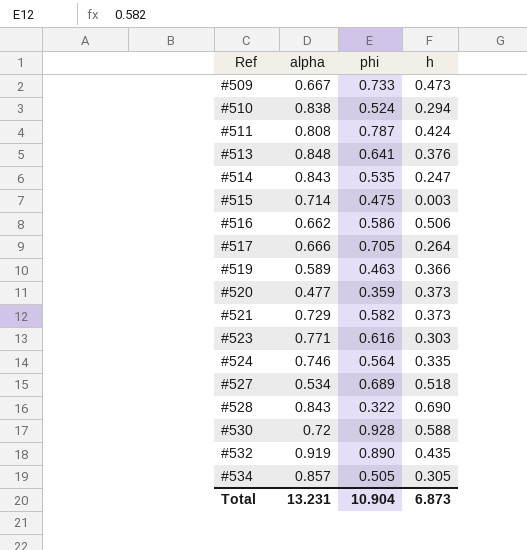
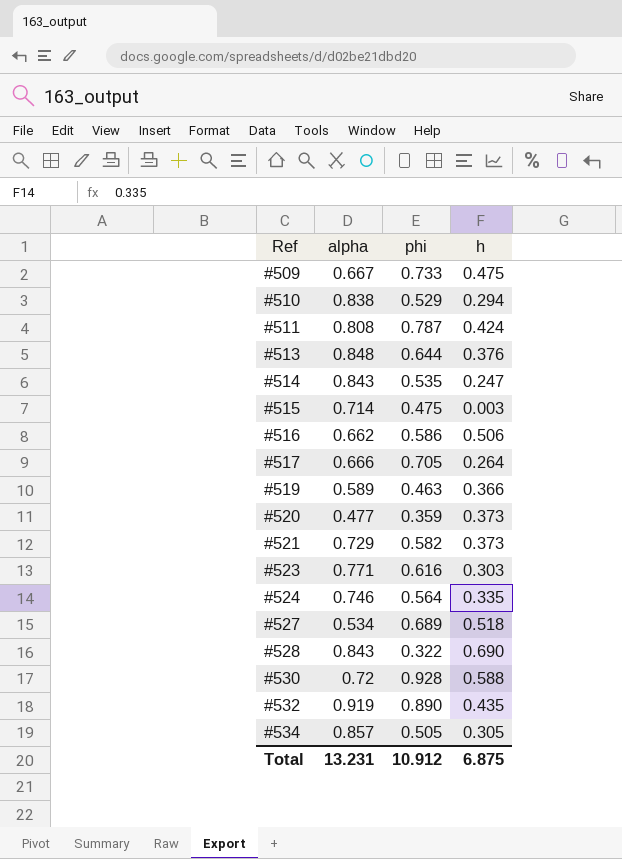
#509 | h: 0.473 -> 0.475
#510 | phi: 0.524 -> 0.529
#513 | phi: 0.641 -> 0.644
Total | phi: 10.904 -> 10.912
Total | h: 6.873 -> 6.875

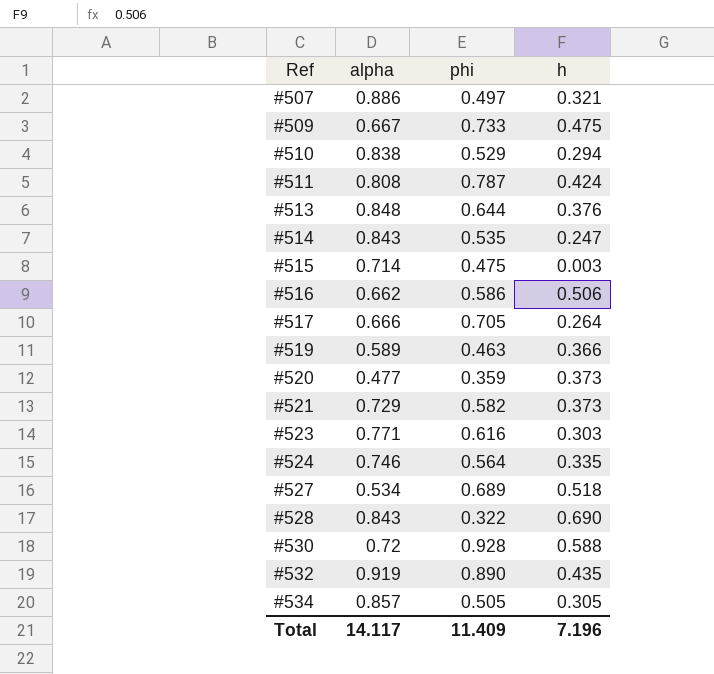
row #507: none -> 0.886 | 0.497 | 0.321
Total | alpha: 13.231 -> 14.117
Total | phi: 10.912 -> 11.409
Total | h: 6.875 -> 7.196

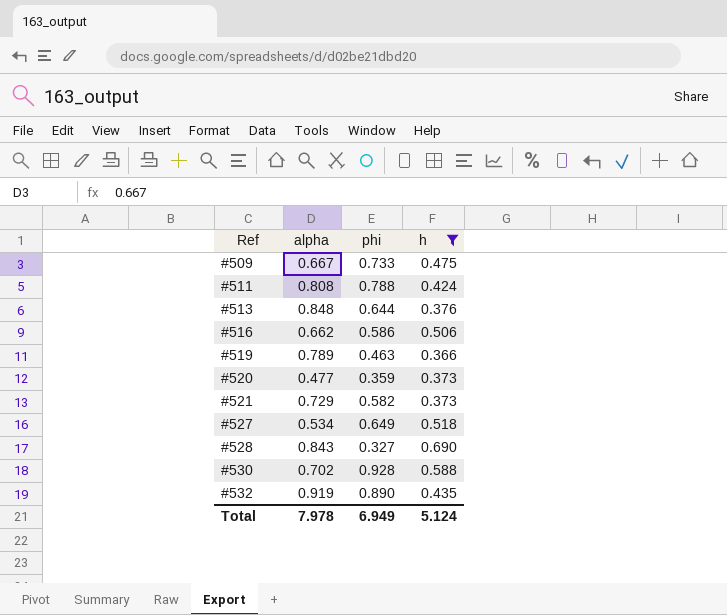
filter: none -> h >= 0.366
#511 | phi: 0.787 -> 0.788
#519 | alpha: 0.589 -> 0.789
#527 | phi: 0.689 -> 0.649
#528 | phi: 0.322 -> 0.327
#530 | alpha: 0.72 -> 0.702
Total | alpha: 14.117 -> 7.978
Total | phi: 11.409 -> 6.949
Total | h: 7.196 -> 5.124

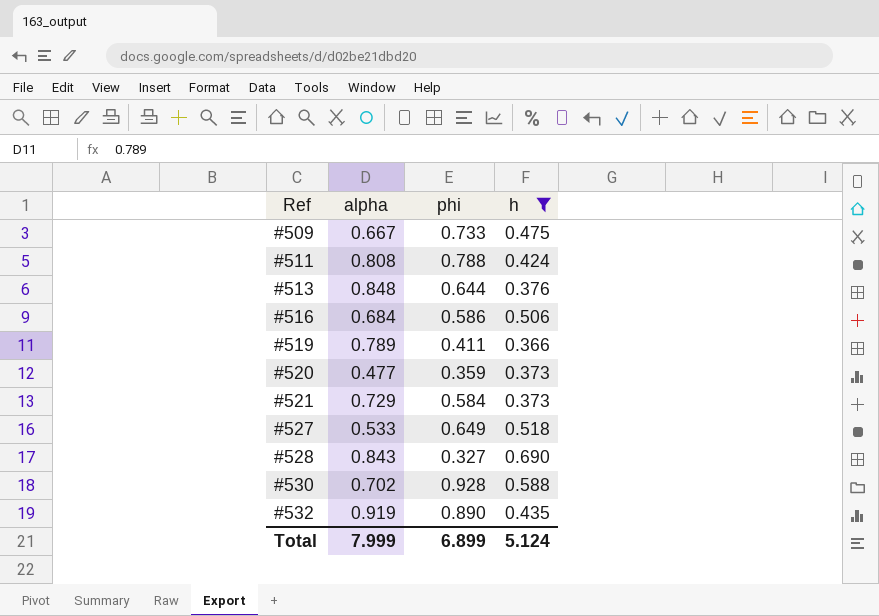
#516 | alpha: 0.662 -> 0.684
#519 | phi: 0.463 -> 0.411
#521 | phi: 0.582 -> 0.584
#527 | alpha: 0.534 -> 0.533
Total | alpha: 7.978 -> 7.999
Total | phi: 6.949 -> 6.899

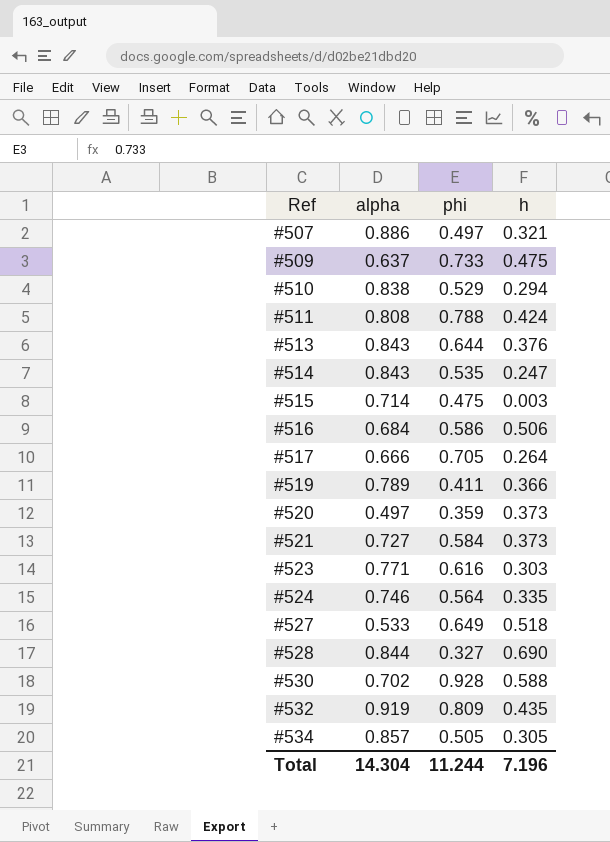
filter: h >= 0.366 -> none
#509 | alpha: 0.667 -> 0.637
#513 | alpha: 0.848 -> 0.843
#520 | alpha: 0.477 -> 0.497
#521 | alpha: 0.729 -> 0.727
#528 | alpha: 0.843 -> 0.844
#532 | phi: 0.890 -> 0.809
Total | alpha: 7.999 -> 14.304
Total | phi: 6.899 -> 11.244
Total | h: 5.124 -> 7.196

